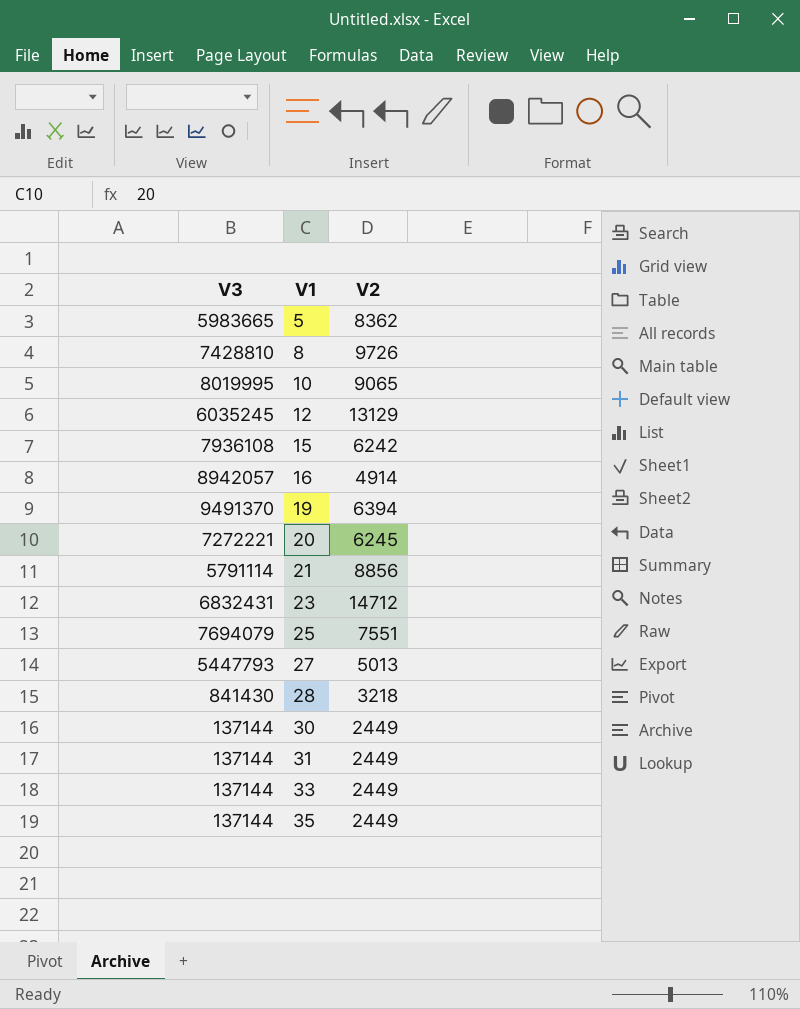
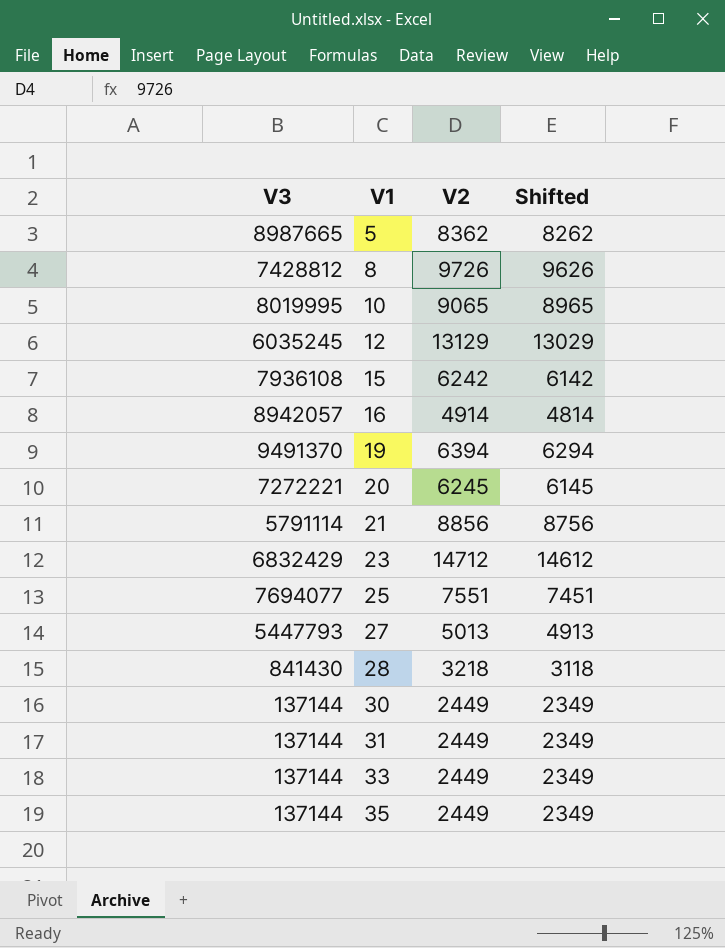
column Shifted | formula: none -> [V2] - 100
5 | V3: 5983665 -> 8987665
8 | V3: 7428810 -> 7428812
23 | V3: 6832431 -> 6832429
25 | V3: 7694079 -> 7694077

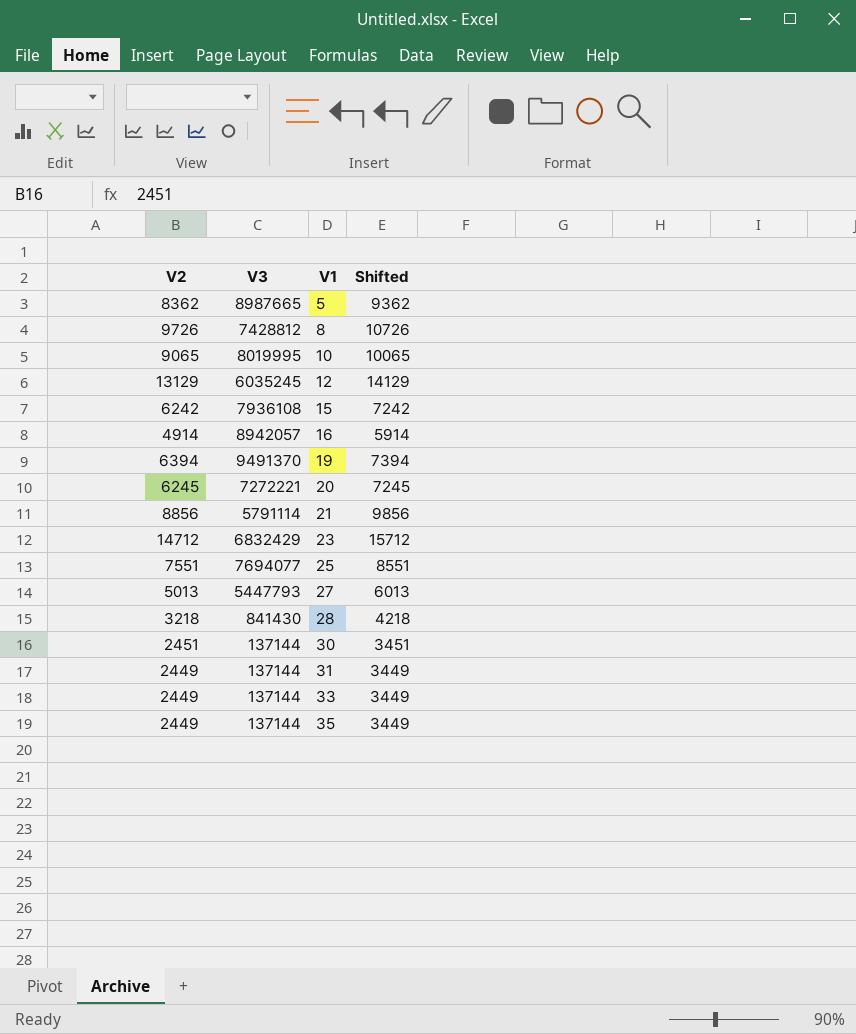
column V2 | position: 3 -> 1
column Shifted | formula: [V2] - 100 -> [V2] + 1000
30 | V2: 2449 -> 2451

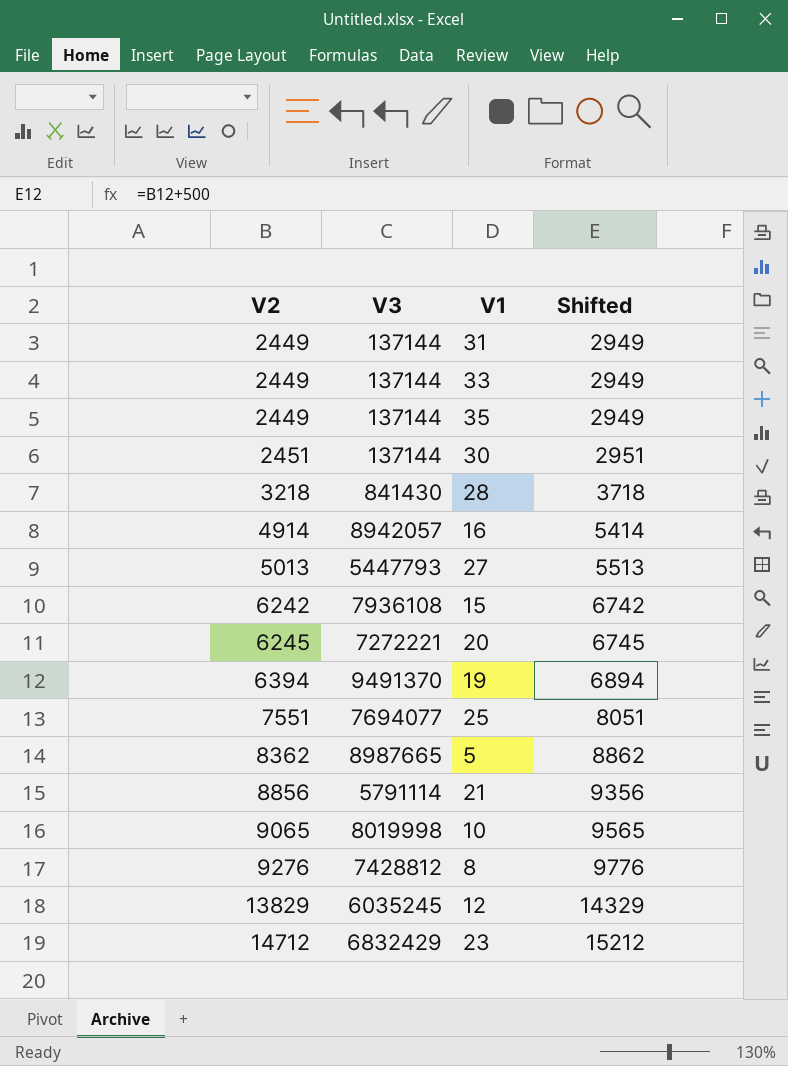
row order: V1 ascending -> V2 ascending
column Shifted | formula: [V2] + 1000 -> [V2] + 500
10 | V3: 8019995 -> 8019998
8 | V2: 9726 -> 9276
12 | V2: 13129 -> 13829

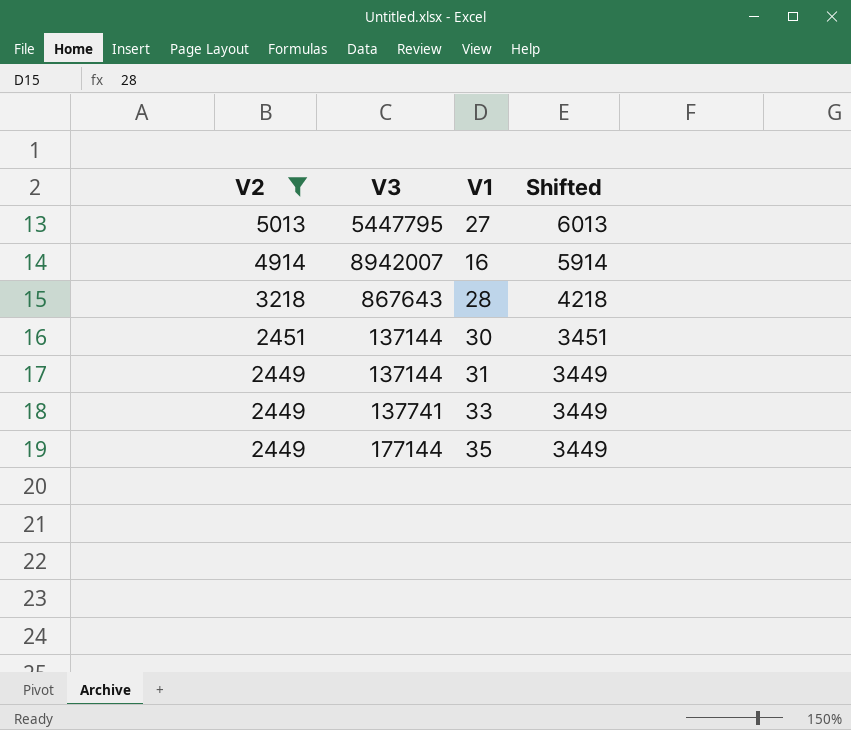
filter: none -> V2 <= 5013
row order: V2 ascending -> V2 descending
column Shifted | formula: [V2] + 500 -> [V2] + 1000
27 | V3: 5447793 -> 5447795
16 | V3: 8942057 -> 8942007
28 | V3: 841430 -> 867643
33 | V3: 137144 -> 137741
35 | V3: 137144 -> 177144

